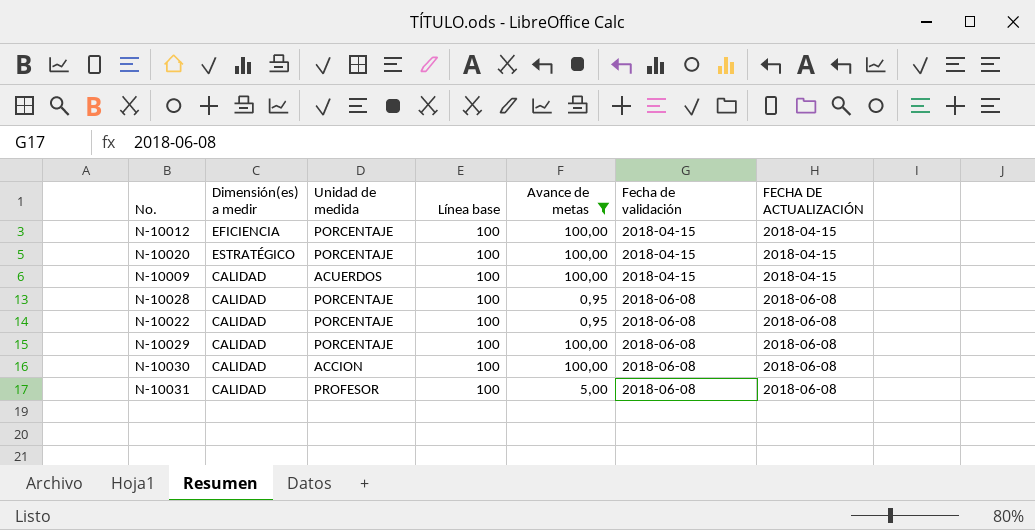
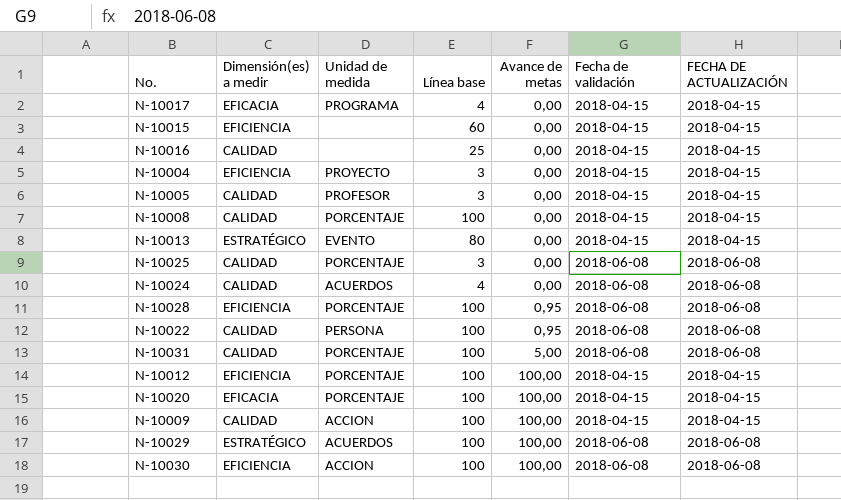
filter: Avance de metas != 0,00 -> none
row order: Fecha de validación ascending -> Avance de metas ascending
N-10028 | Dimensión(es) a medir: CALIDAD -> EFICIENCIA
N-10022 | Unidad de medida: PORCENTAJE -> PERSONA
N-10031 | Unidad de medida: PROFESOR -> PORCENTAJE
N-10020 | Dimensión(es) a medir: ESTRATÉGICO -> EFICACIA
N-10009 | Unidad de medida: ACUERDOS -> ACCION
N-10029 | Dimensión(es) a medir: CALIDAD -> ESTRATÉGICO
N-10029 | Unidad de medida: PORCENTAJE -> ACUERDOS
N-10030 | Dimensión(es) a medir: CALIDAD -> EFICIENCIA

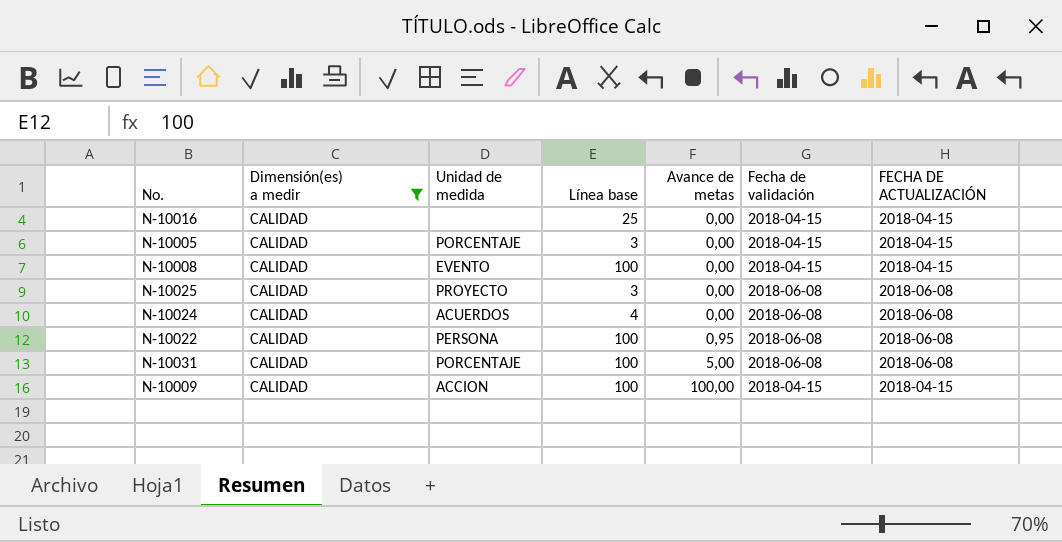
filter: none -> Dimensión(es) a medir = CALIDAD
N-10005 | Unidad de medida: PROFESOR -> PORCENTAJE
N-10008 | Unidad de medida: PORCENTAJE -> EVENTO
N-10025 | Unidad de medida: PORCENTAJE -> PROYECTO

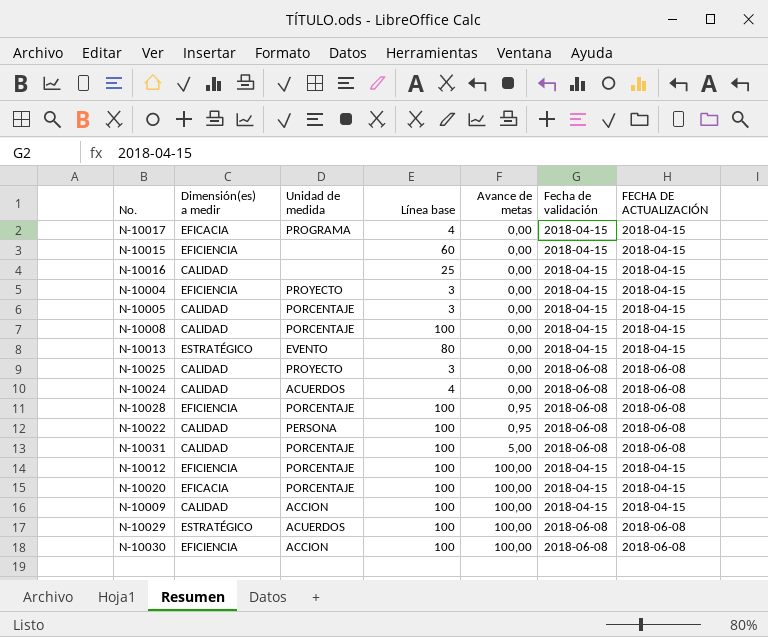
filter: Dimensión(es) a medir = CALIDAD -> none
N-10008 | Unidad de medida: EVENTO -> PORCENTAJE

